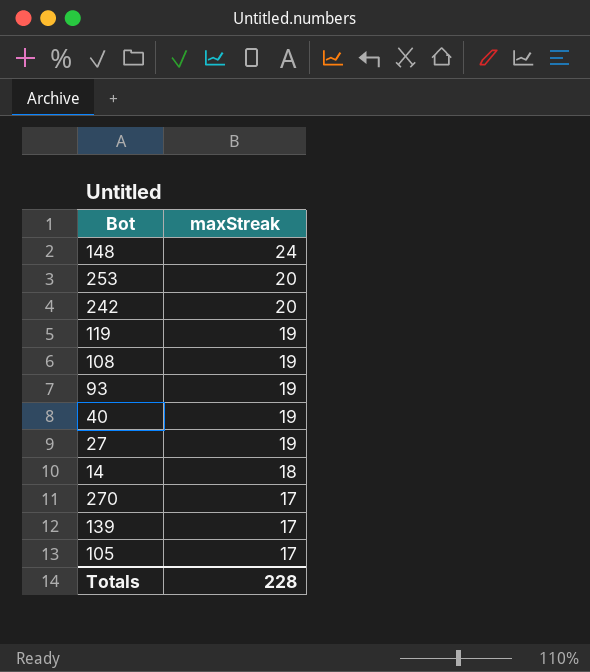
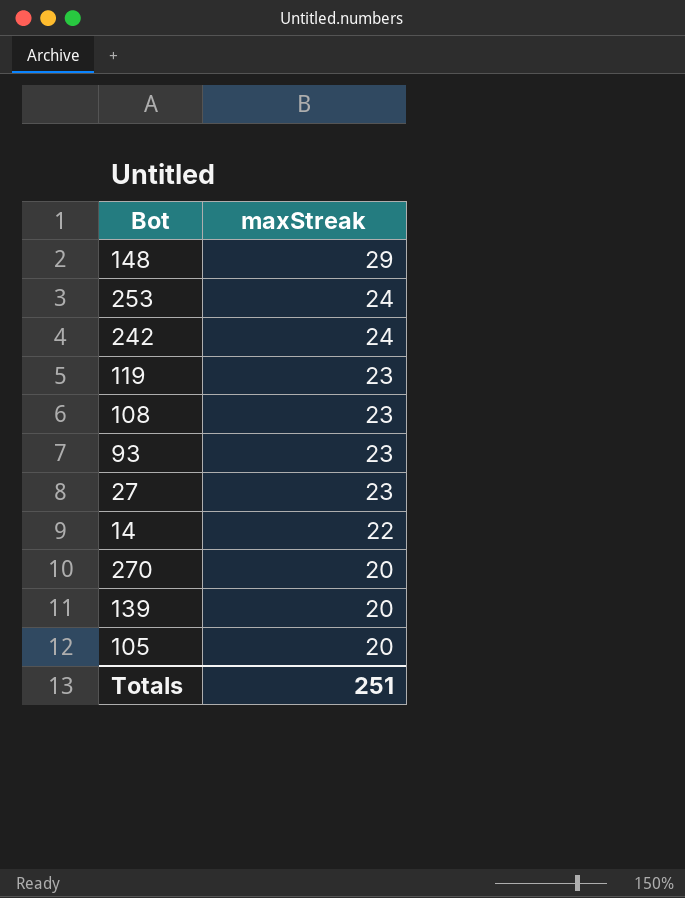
row 40: 19 -> none
148 | maxStreak: 24 -> 29
253 | maxStreak: 20 -> 24
242 | maxStreak: 20 -> 24
119 | maxStreak: 19 -> 23
108 | maxStreak: 19 -> 23
93 | maxStreak: 19 -> 23
27 | maxStreak: 19 -> 23
14 | maxStreak: 18 -> 22
270 | maxStreak: 17 -> 20
139 | maxStreak: 17 -> 20
105 | maxStreak: 17 -> 20
Totals | maxStreak: 228 -> 251

